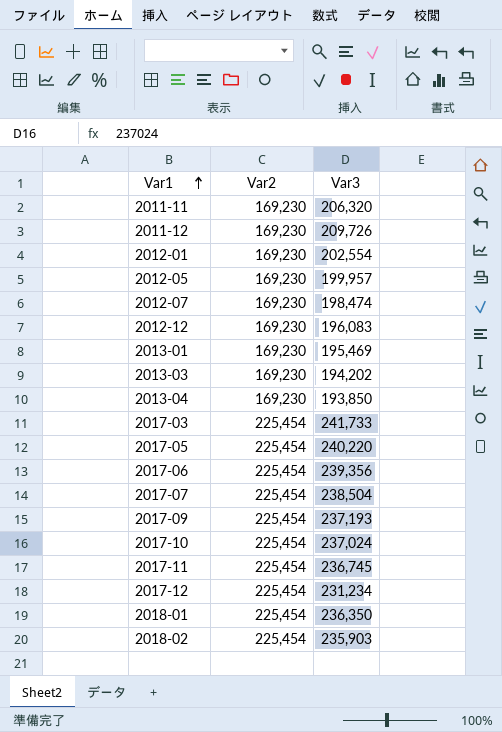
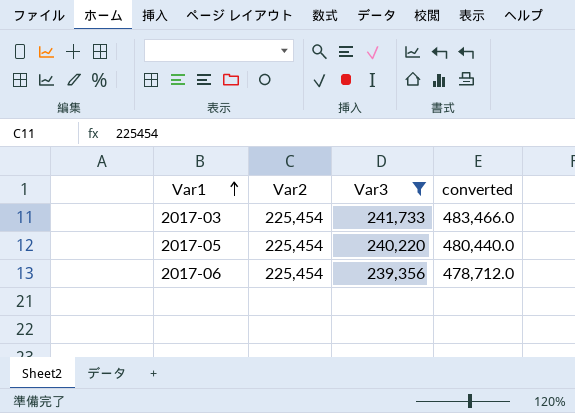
filter: none -> Var3 >= 239,356
column converted | formula: none -> [Var3] * 2

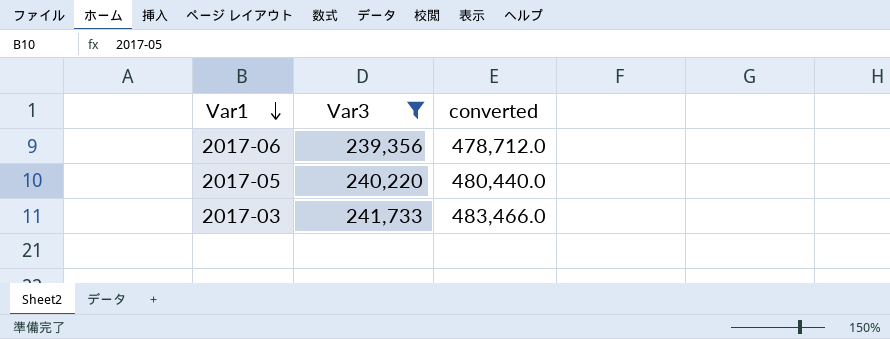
row order: Var1 ascending -> Var1 descending
column Var2 | position: 2 -> none

